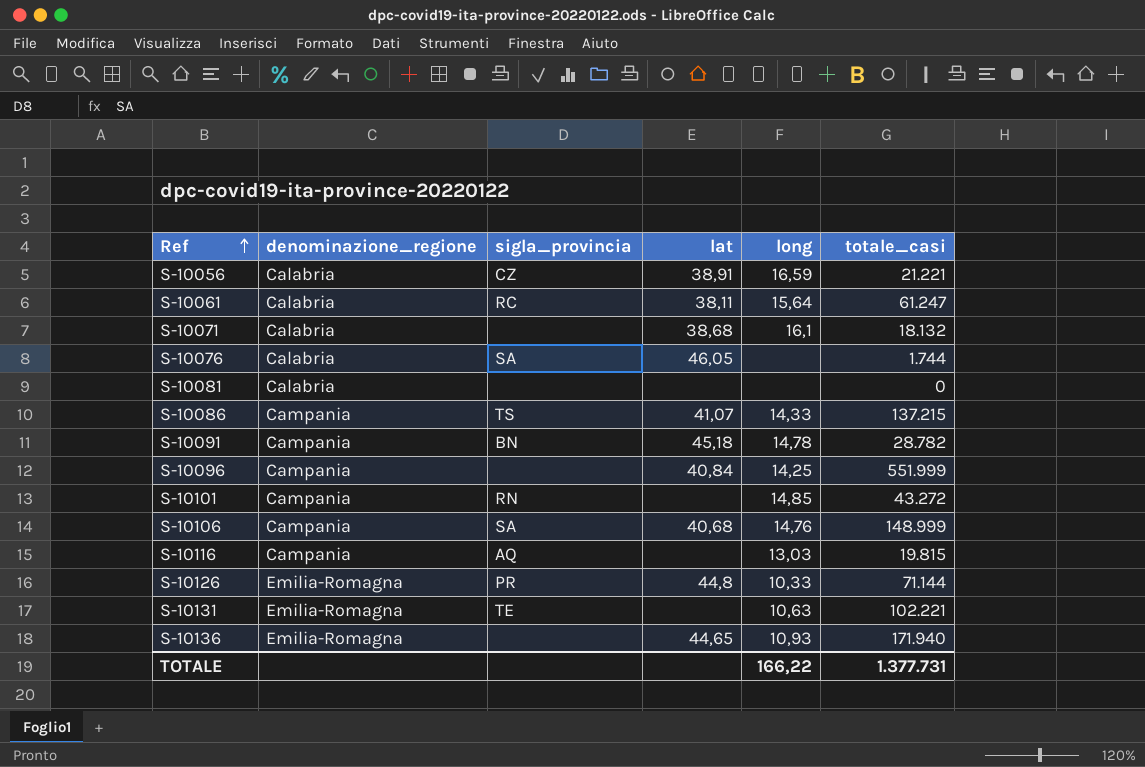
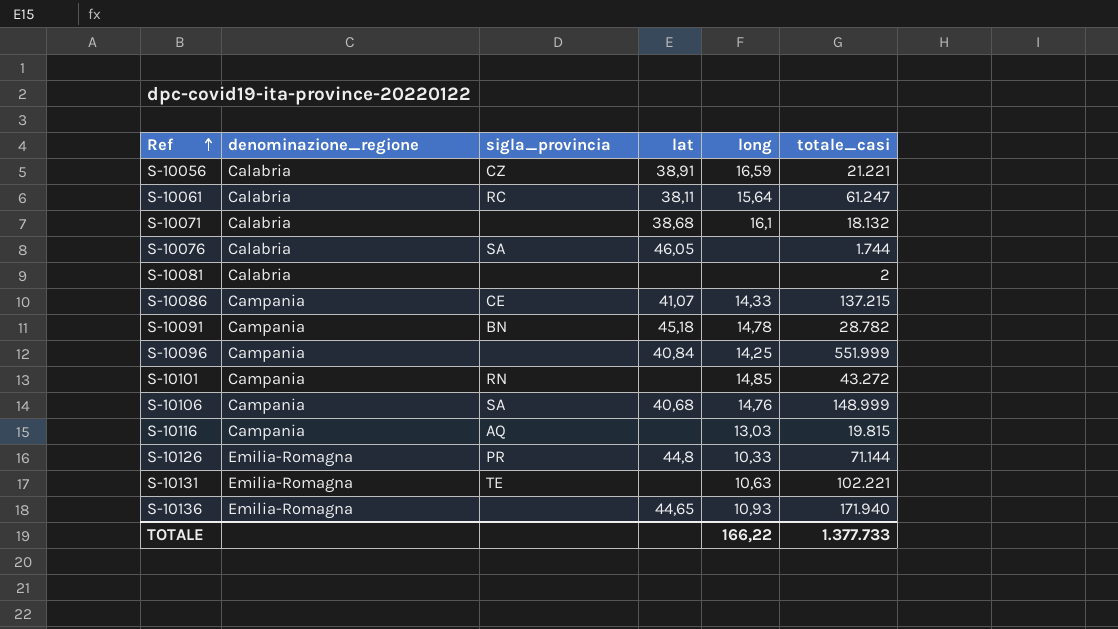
S-10081 | totale_casi: 0 -> 2
S-10086 | sigla_provincia: TS -> CE
TOTALE | totale_casi: 1.377.731 -> 1.377.733

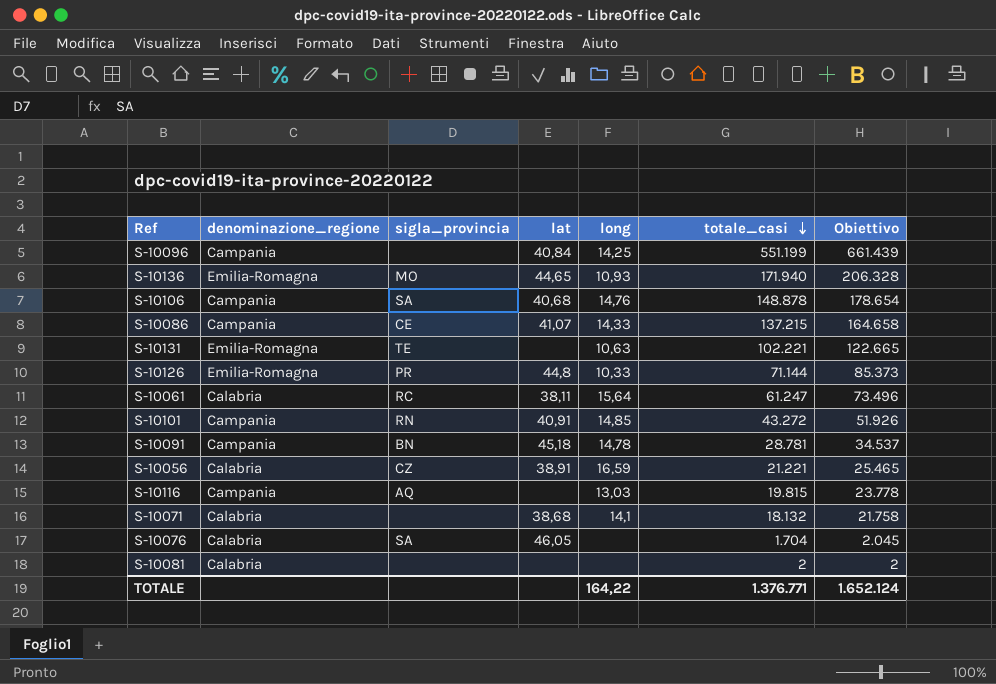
row order: Ref ascending -> totale_casi descending
column Obiettivo | formula: none -> [totale_casi] * 1,2
S-10096 | totale_casi: 551.999 -> 551.199
S-10136 | sigla_provincia: none -> MO
S-10106 | totale_casi: 148.999 -> 148.878
S-10101 | lat: none -> 40,91
S-10091 | totale_casi: 28.782 -> 28.781
S-10071 | long: 16,1 -> 14,1
S-10076 | totale_casi: 1.744 -> 1.704
TOTALE | long: 166,22 -> 164,22
TOTALE | totale_casi: 1.377.733 -> 1.376.771

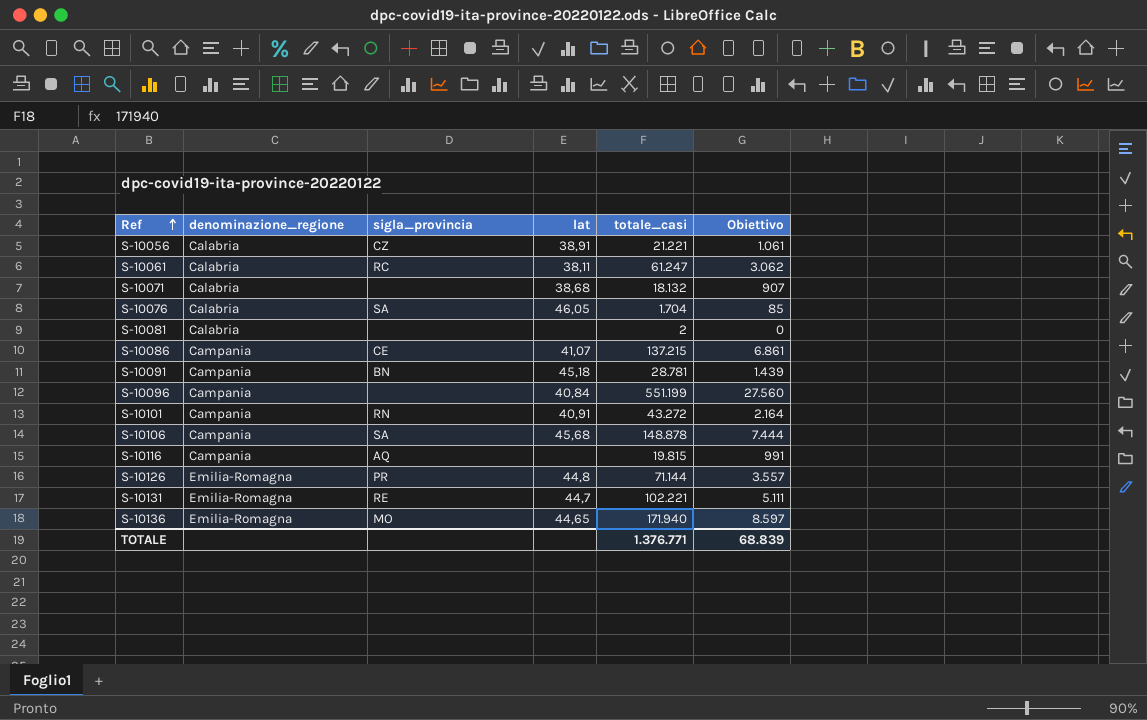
row order: totale_casi descending -> Ref ascending
column long | position: 5 -> none
column Obiettivo | formula: [totale_casi] * 1,2 -> [totale_casi] * 0,05
S-10106 | lat: 40,68 -> 45,68
S-10131 | sigla_provincia: TE -> RE
S-10131 | lat: none -> 44,7
TOTALE | Obiettivo: 1.652.124 -> 68.839

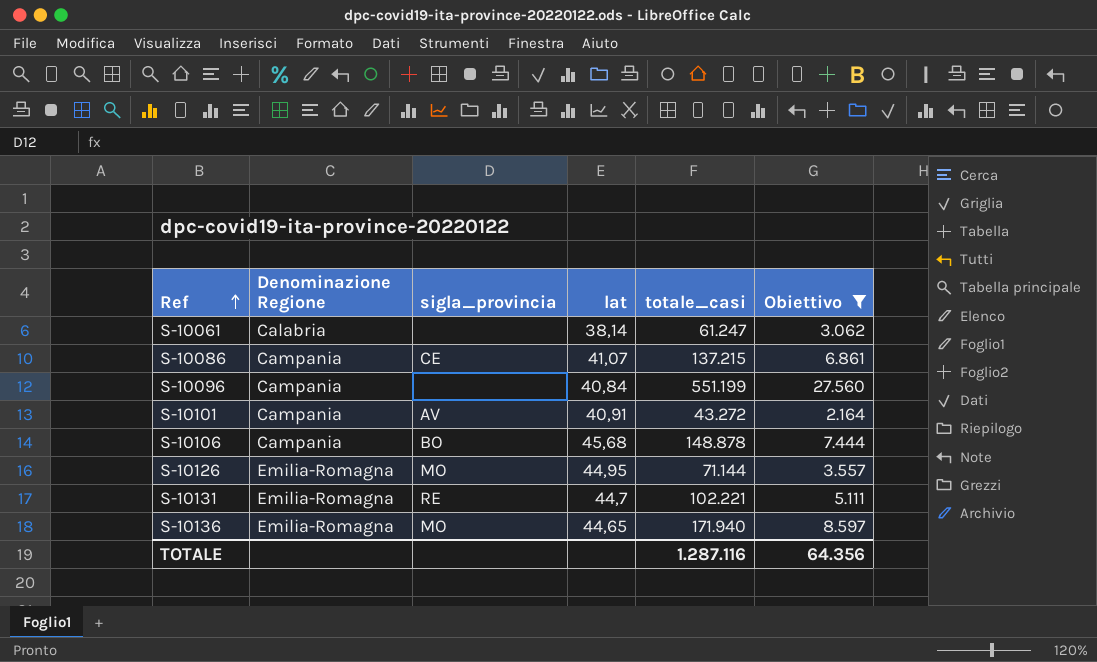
filter: none -> Obiettivo >= 2.164
column name: denominazione_regione -> Denominazione Regione
S-10061 | sigla_provincia: RC -> none
S-10061 | lat: 38,11 -> 38,14
S-10101 | sigla_provincia: RN -> AV
S-10106 | sigla_provincia: SA -> BO
S-10126 | sigla_provincia: PR -> MO
S-10126 | lat: 44,8 -> 44,95
TOTALE | totale_casi: 1.376.771 -> 1.287.116
TOTALE | Obiettivo: 68.839 -> 64.356

